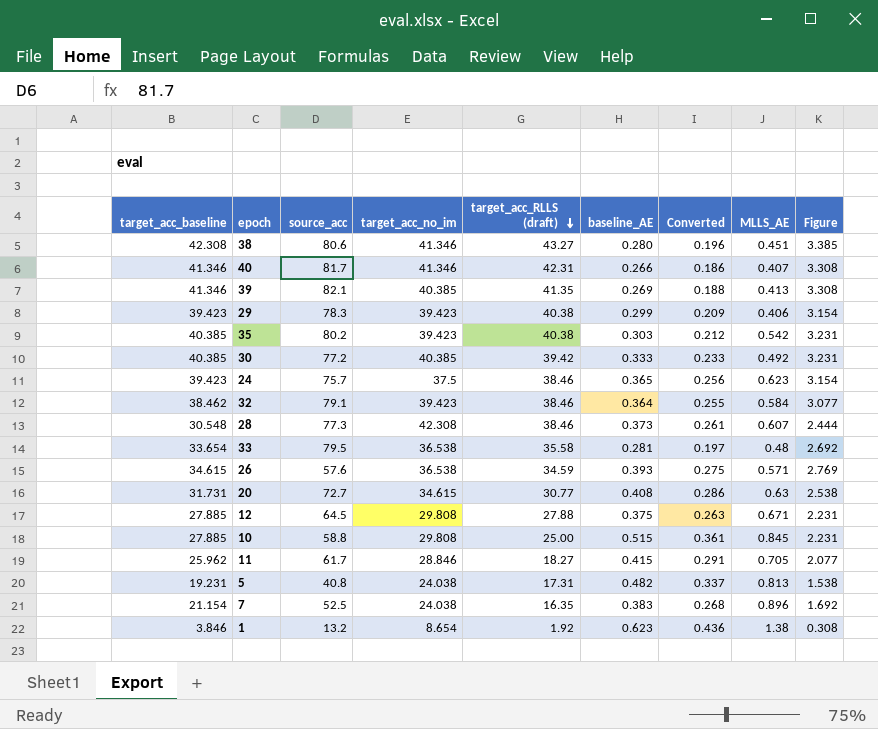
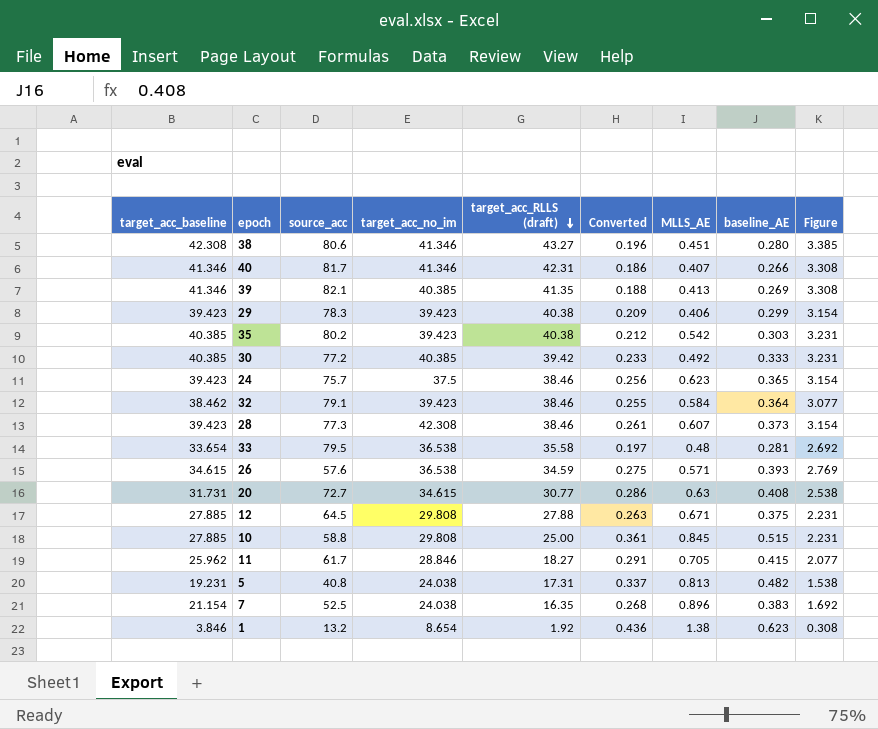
column baseline_AE | position: 6 -> 8
28 | target_acc_baseline: 30.548 -> 39.423
28 | Figure: 2.444 -> 3.154

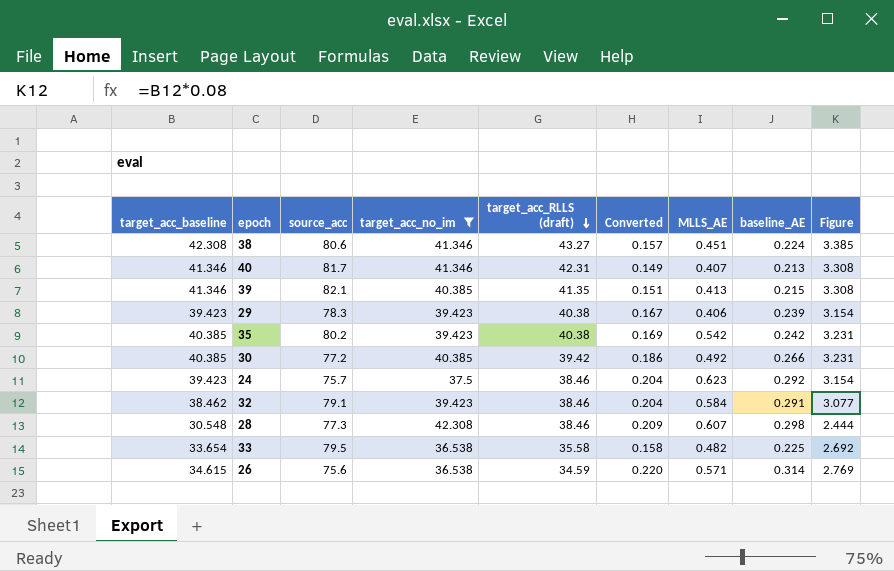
filter: none -> target_acc_no_im >= 36.538
38 | Converted: 0.196 -> 0.157
38 | baseline_AE: 0.280 -> 0.224
40 | Converted: 0.186 -> 0.149
40 | baseline_AE: 0.266 -> 0.213
39 | Converted: 0.188 -> 0.151
39 | baseline_AE: 0.269 -> 0.215
29 | Converted: 0.209 -> 0.167
29 | baseline_AE: 0.299 -> 0.239
35 | Converted: 0.212 -> 0.169
35 | baseline_AE: 0.303 -> 0.242
30 | Converted: 0.233 -> 0.186
30 | baseline_AE: 0.333 -> 0.266
24 | Converted: 0.256 -> 0.204
24 | baseline_AE: 0.365 -> 0.292
32 | Converted: 0.255 -> 0.204
32 | baseline_AE: 0.364 -> 0.291
28 | target_acc_baseline: 39.423 -> 30.548
28 | Converted: 0.261 -> 0.209
28 | baseline_AE: 0.373 -> 0.298
28 | Figure: 3.154 -> 2.444
33 | Converted: 0.197 -> 0.158
33 | MLLS_AE: 0.48 -> 0.482
33 | baseline_AE: 0.281 -> 0.225
26 | source_acc: 57.6 -> 75.6
26 | Converted: 0.275 -> 0.220
26 | baseline_AE: 0.393 -> 0.314

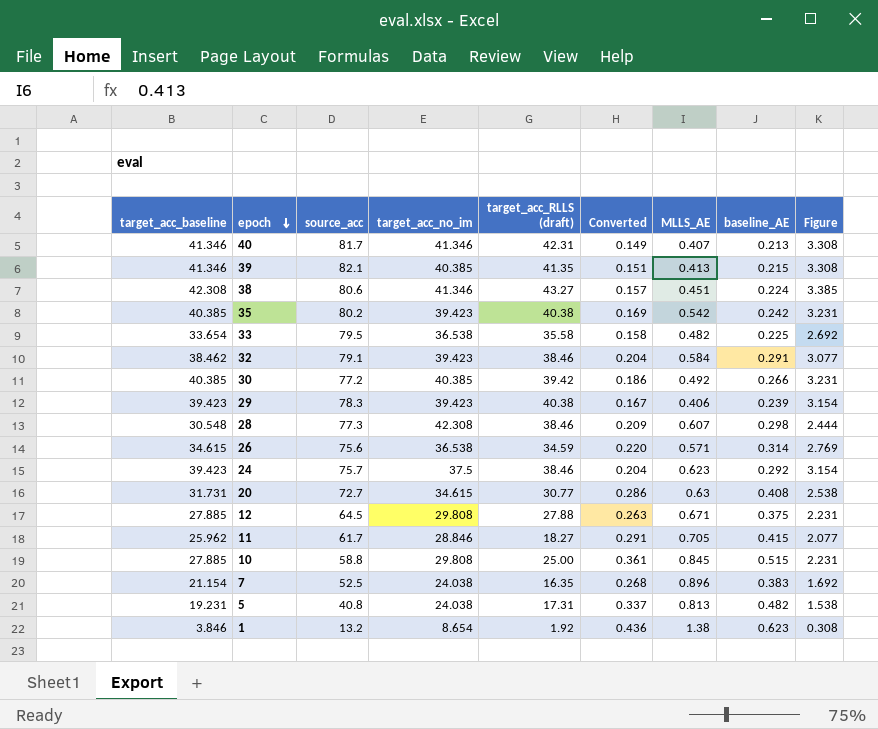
filter: target_acc_no_im >= 36.538 -> none
row order: target_acc_RLLS (draft) descending -> epoch descending

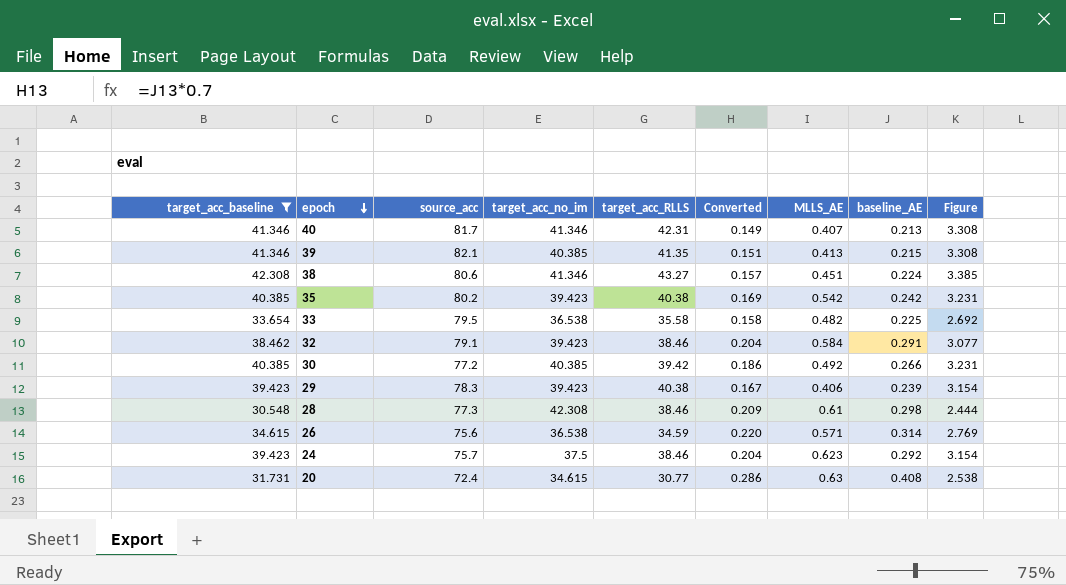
filter: none -> target_acc_baseline >= 30.548
column name: target_acc_RLLS (draft) -> target_acc_RLLS
28 | MLLS_AE: 0.607 -> 0.61
20 | source_acc: 72.7 -> 72.4

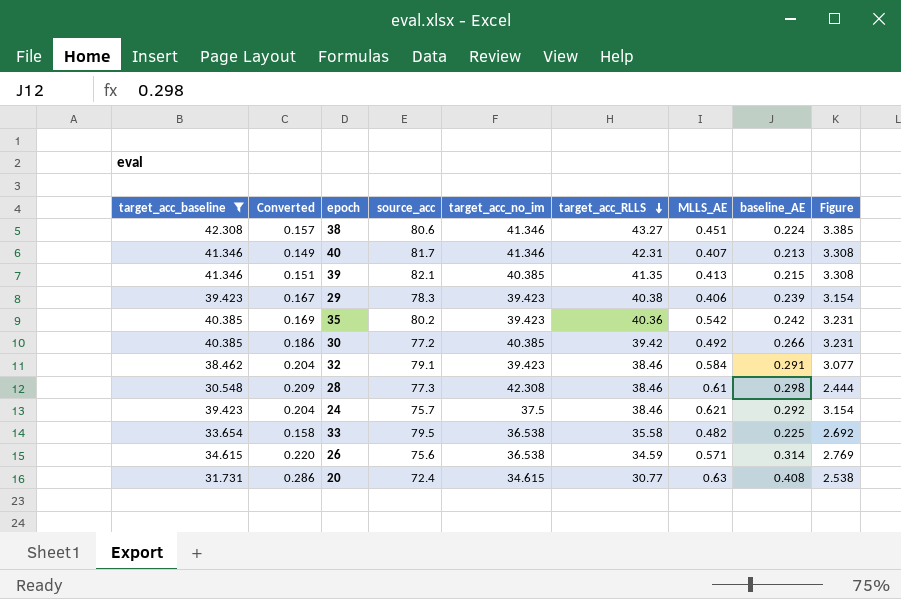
row order: epoch descending -> target_acc_RLLS descending
column Converted | position: 6 -> 2
35 | target_acc_RLLS: 40.38 -> 40.36
24 | MLLS_AE: 0.623 -> 0.621

